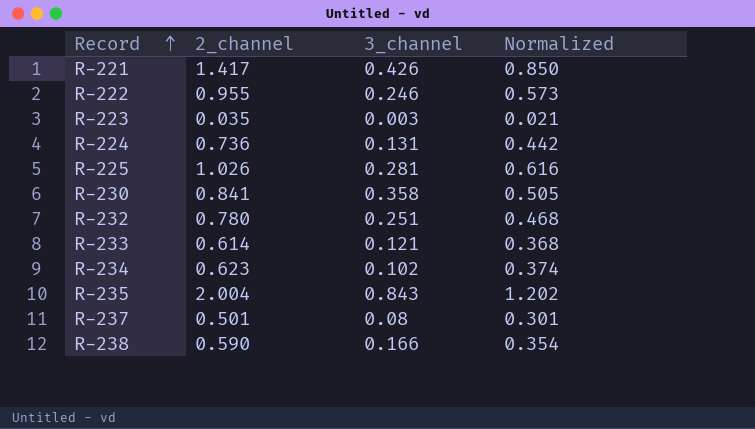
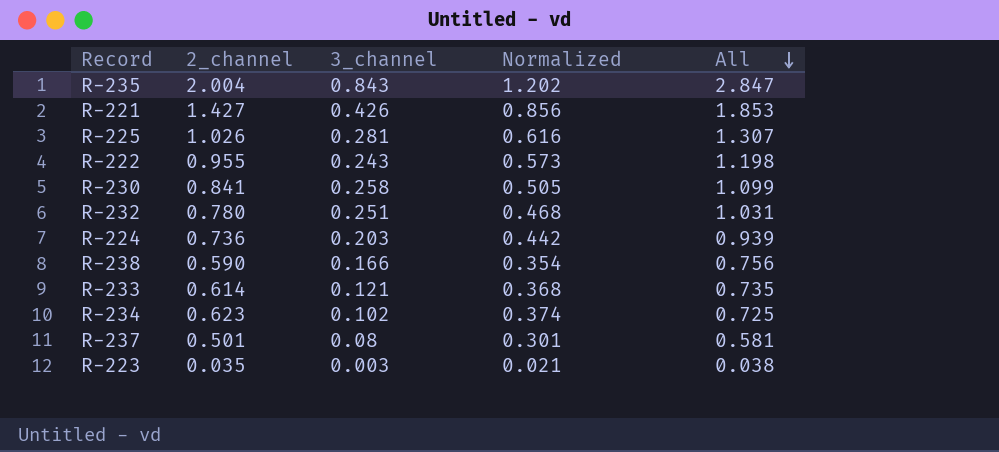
row order: Record ascending -> All descending
column All | formula: none -> [2_channel] + [3_channel]
R-221 | 2_channel: 1.417 -> 1.427
R-221 | Normalized: 0.850 -> 0.856
R-222 | 3_channel: 0.246 -> 0.243
R-230 | 3_channel: 0.358 -> 0.258
R-224 | 3_channel: 0.131 -> 0.203

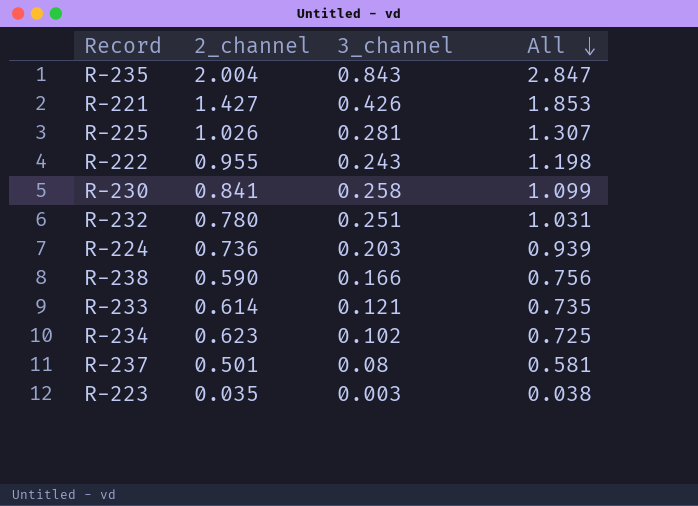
column Normalized | formula: [2_channel] * 0.6 -> none

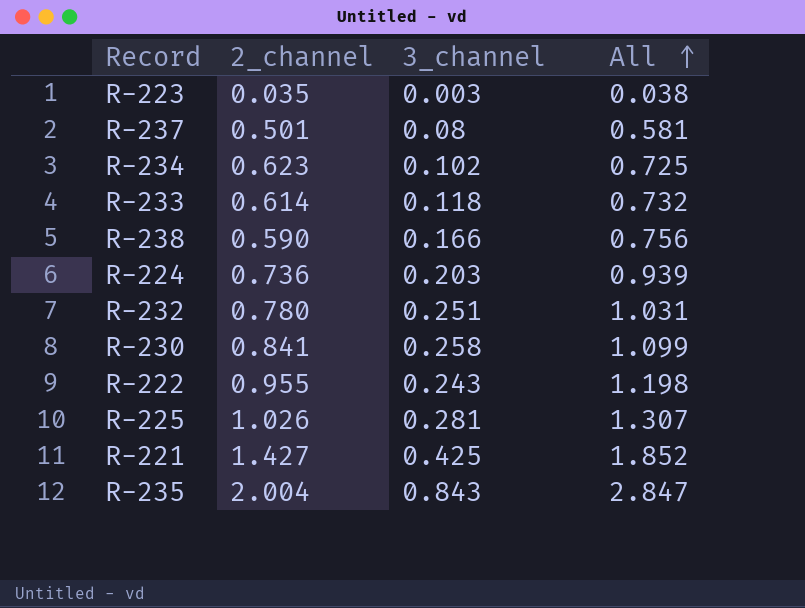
row order: All descending -> All ascending
R-233 | 3_channel: 0.121 -> 0.118
R-233 | All: 0.735 -> 0.732
R-221 | 3_channel: 0.426 -> 0.425
R-221 | All: 1.853 -> 1.852

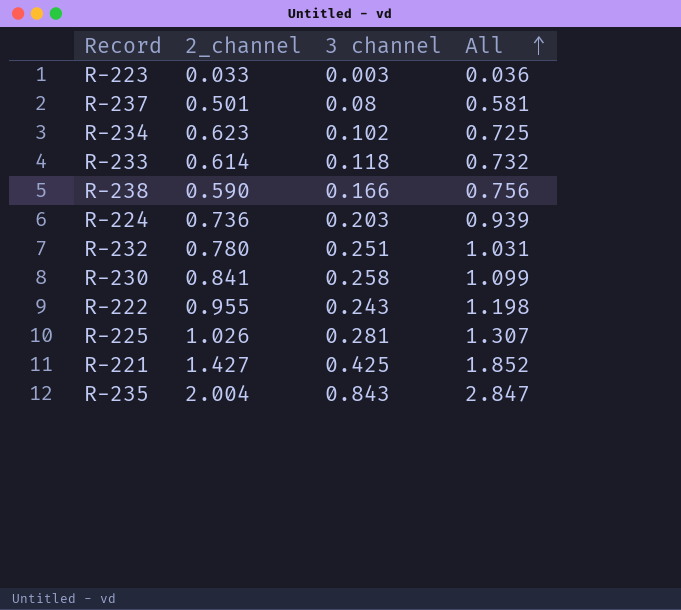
column name: 3_channel -> 3 channel
R-223 | 2_channel: 0.035 -> 0.033
R-223 | All: 0.038 -> 0.036

